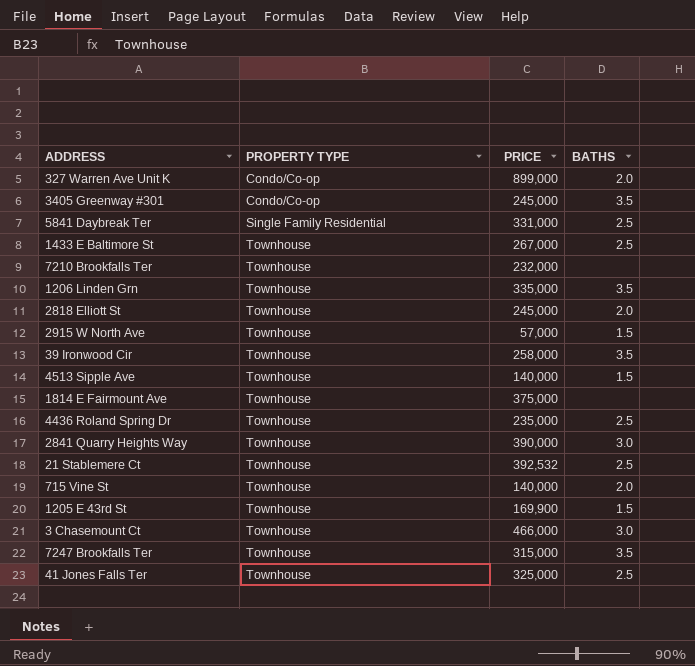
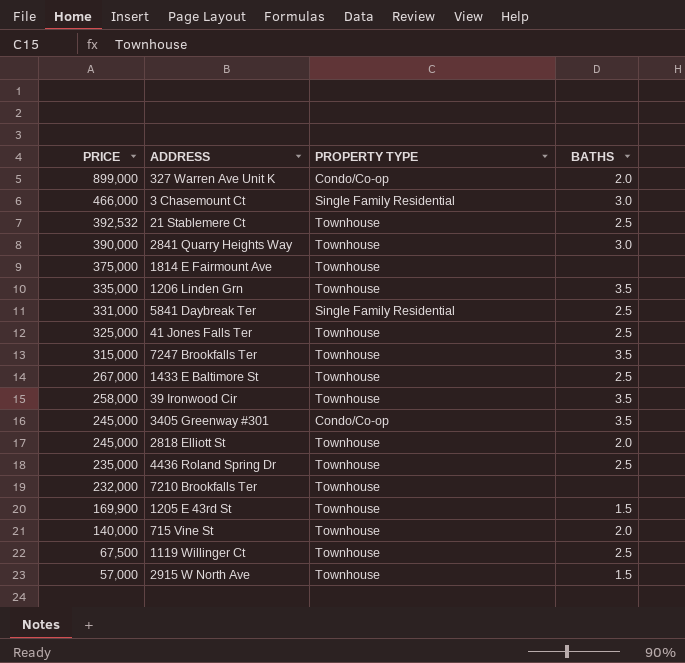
row order: PROPERTY TYPE ascending -> PRICE descending
column PRICE | position: 3 -> 1
row 4513 Sipple Ave: Townhouse | 140,000 | 1.5 -> none
3 Chasemount Ct | PROPERTY TYPE: Townhouse -> Single Family Residential
row 1119 Willinger Ct: none -> 67,500 | Townhouse | 2.5

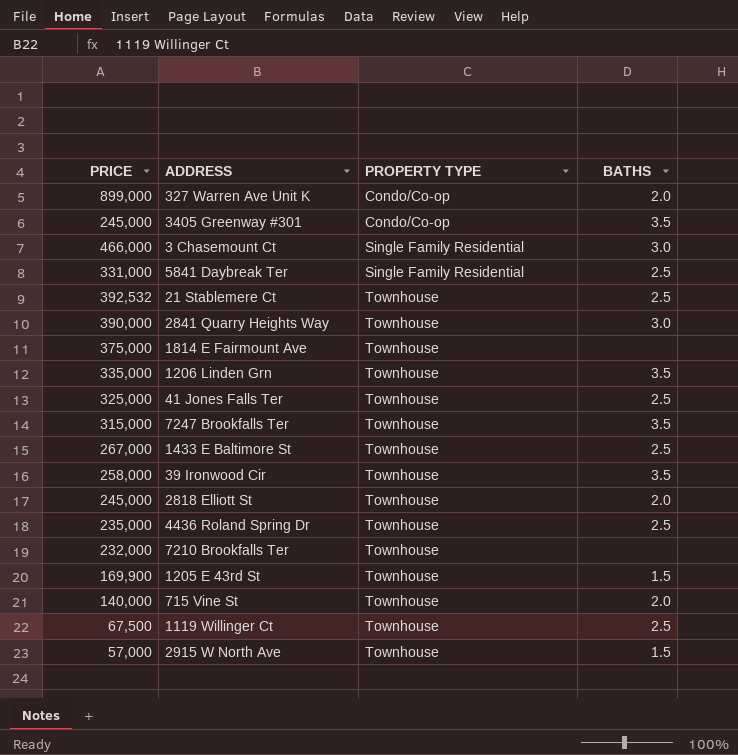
row order: PRICE descending -> PROPERTY TYPE ascending

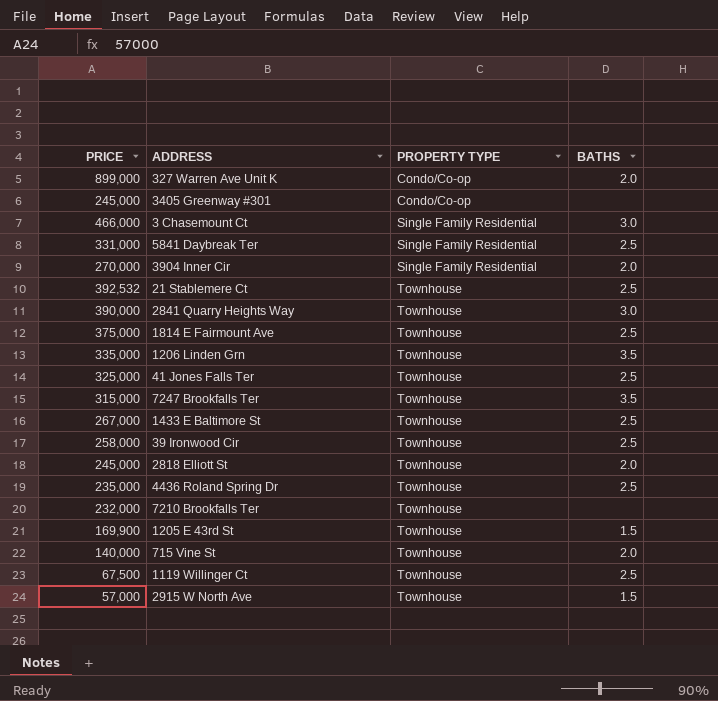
3405 Greenway #301 | BATHS: 3.5 -> none
row 3904 Inner Cir: none -> 270,000 | Single Family Residential | 2.0
1814 E Fairmount Ave | BATHS: none -> 2.5
39 Ironwood Cir | BATHS: 3.5 -> 2.5

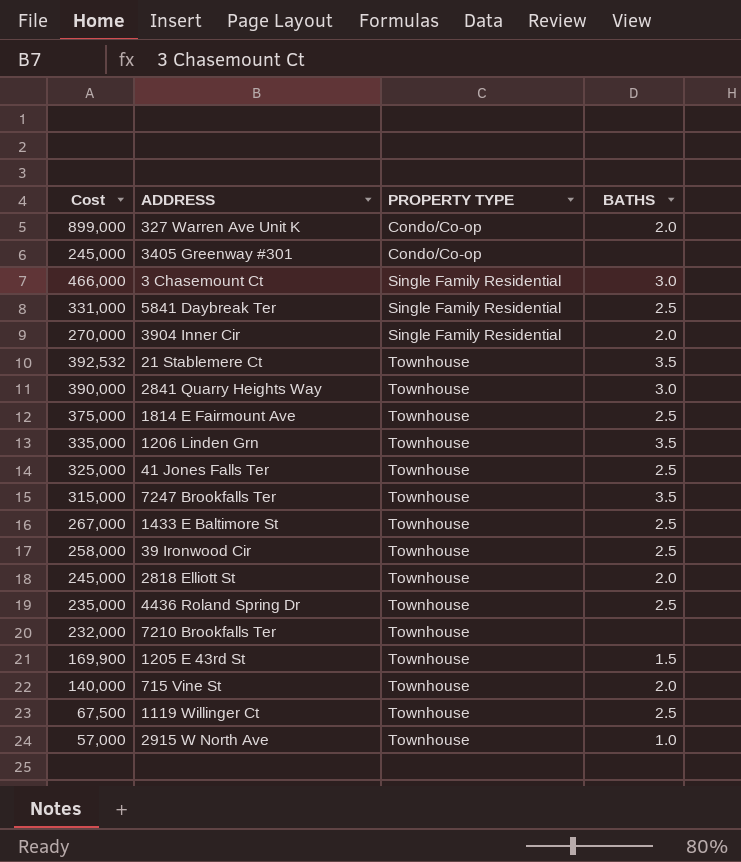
column name: PRICE -> Cost
21 Stablemere Ct | BATHS: 2.5 -> 3.5
2915 W North Ave | BATHS: 1.5 -> 1.0

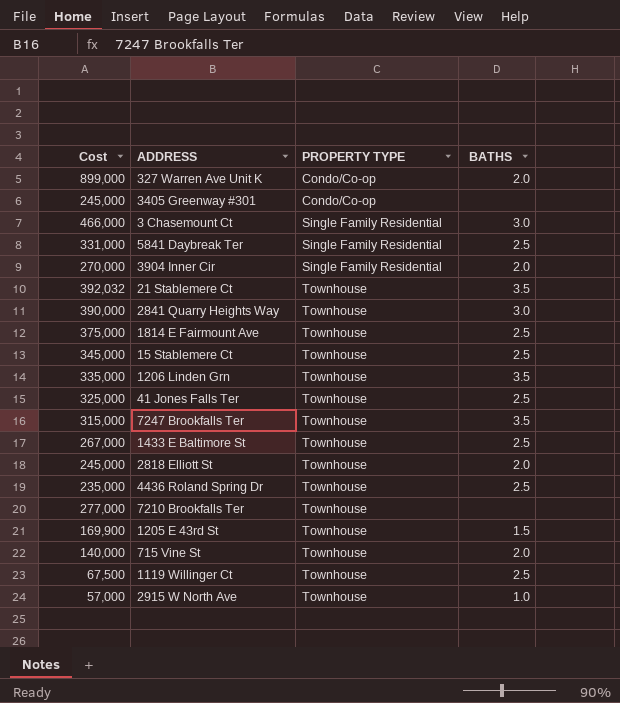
row 39 Ironwood Cir: 258,000 | Townhouse | 2.5 -> none
21 Stablemere Ct | Cost: 392,532 -> 392,032
row 15 Stablemere Ct: none -> 345,000 | Townhouse | 2.5
7210 Brookfalls Ter | Cost: 232,000 -> 277,000

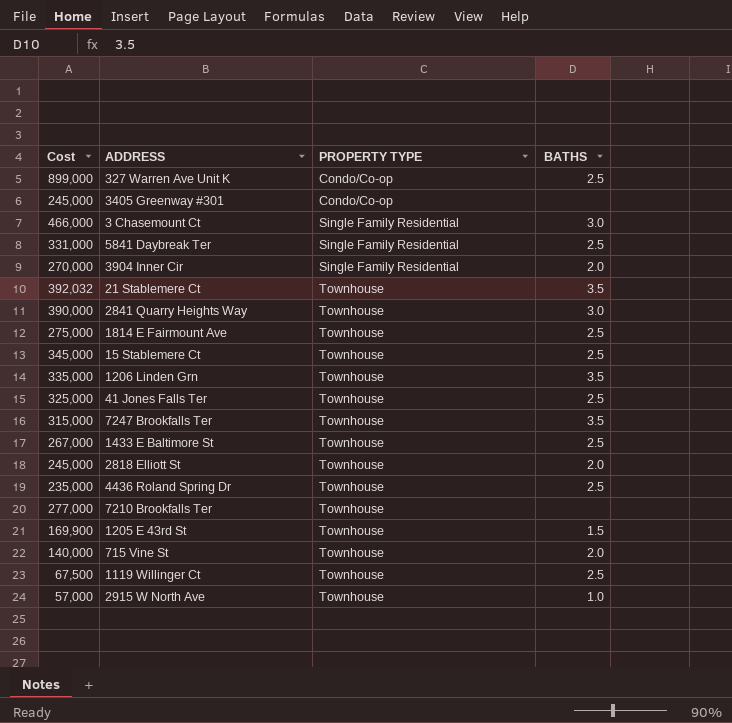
327 Warren Ave Unit K | BATHS: 2.0 -> 2.5
1814 E Fairmount Ave | Cost: 375,000 -> 275,000

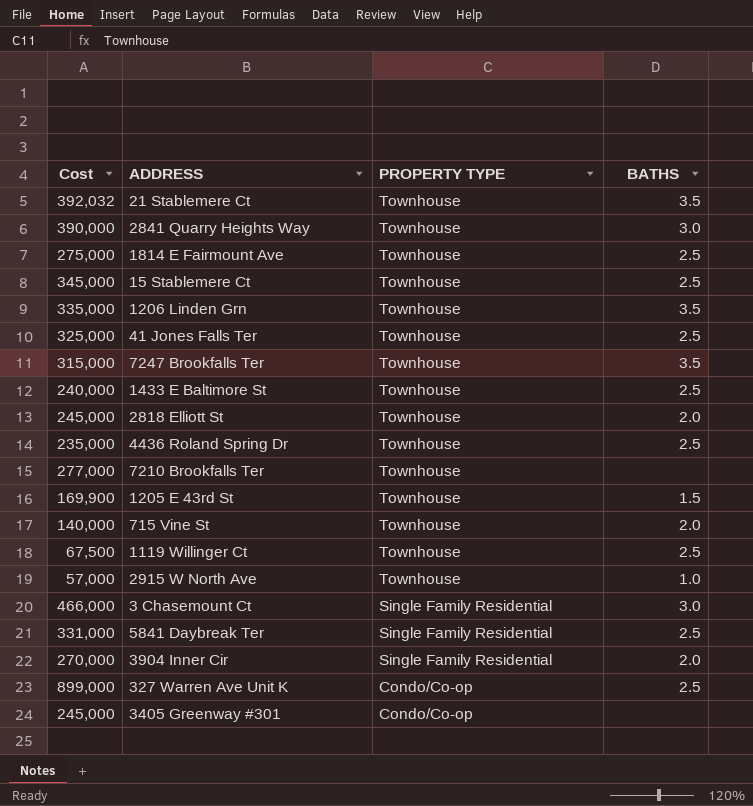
row order: PROPERTY TYPE ascending -> PROPERTY TYPE descending
1433 E Baltimore St | Cost: 267,000 -> 240,000

